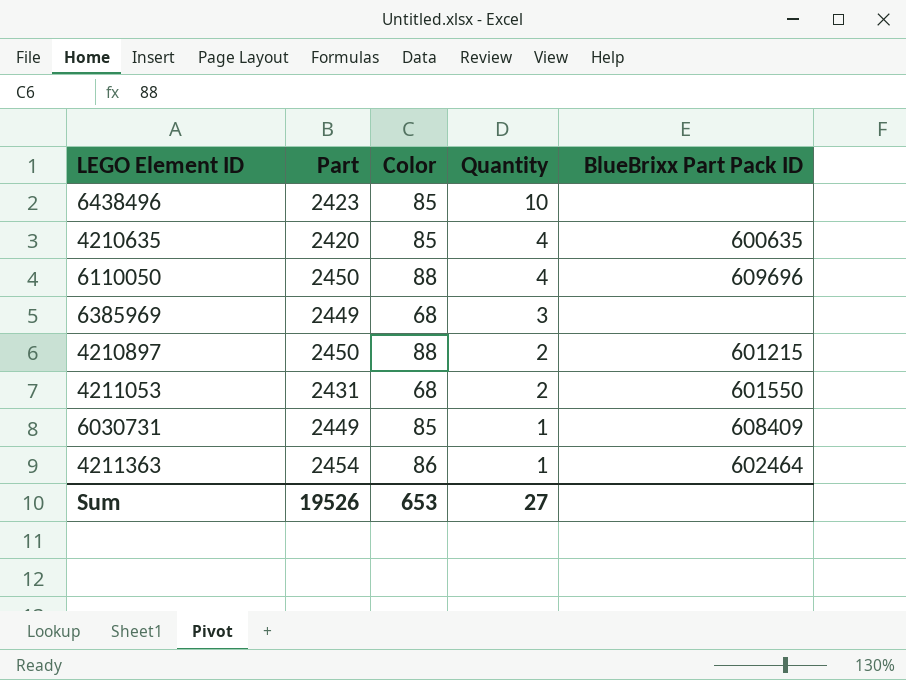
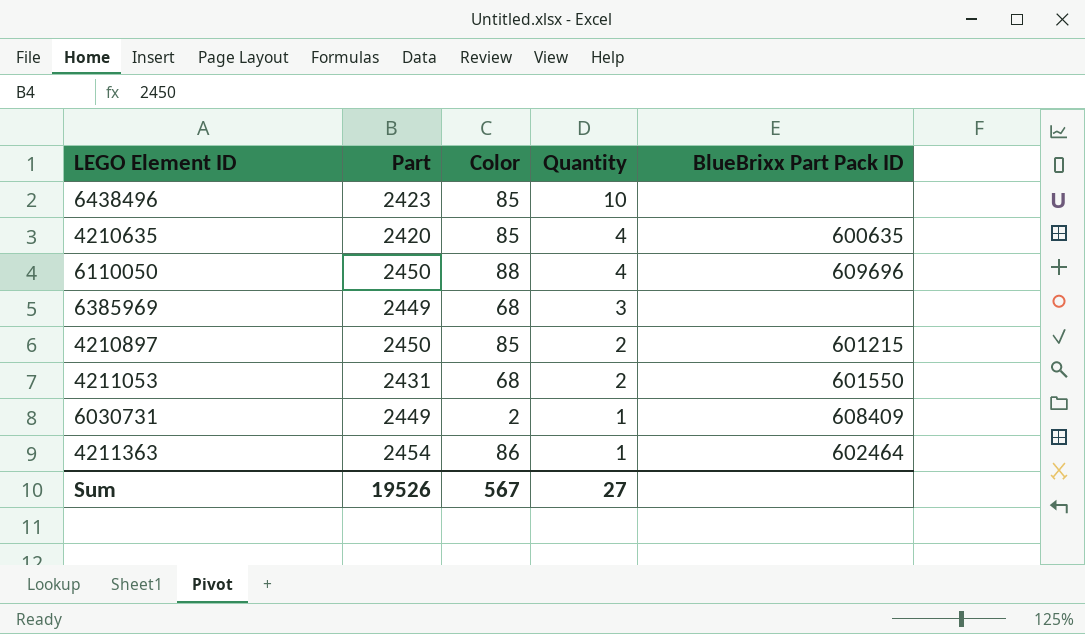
4210897 | Color: 88 -> 85
6030731 | Color: 85 -> 2
Sum | Color: 653 -> 567

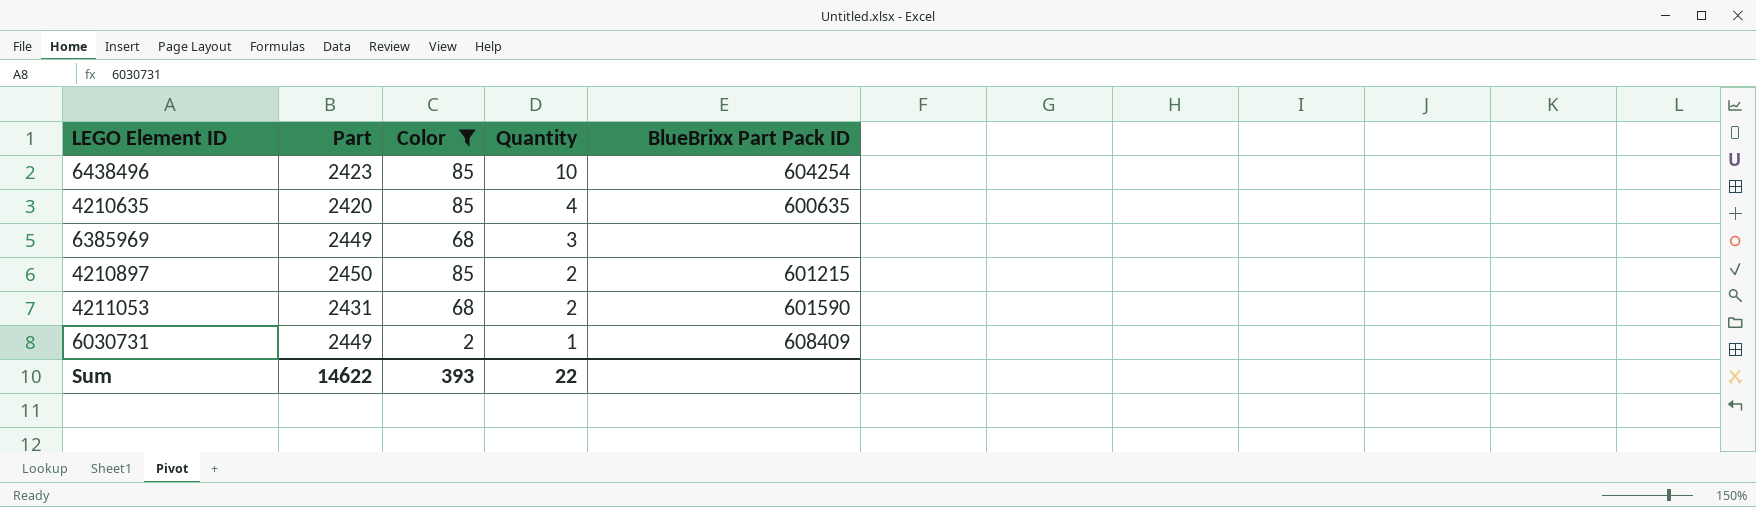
filter: none -> Color <= 85
6438496 | BlueBrixx Part Pack ID: none -> 604254
4211053 | BlueBrixx Part Pack ID: 601550 -> 601590
Sum | Part: 19526 -> 14622
Sum | Color: 567 -> 393
Sum | Quantity: 27 -> 22

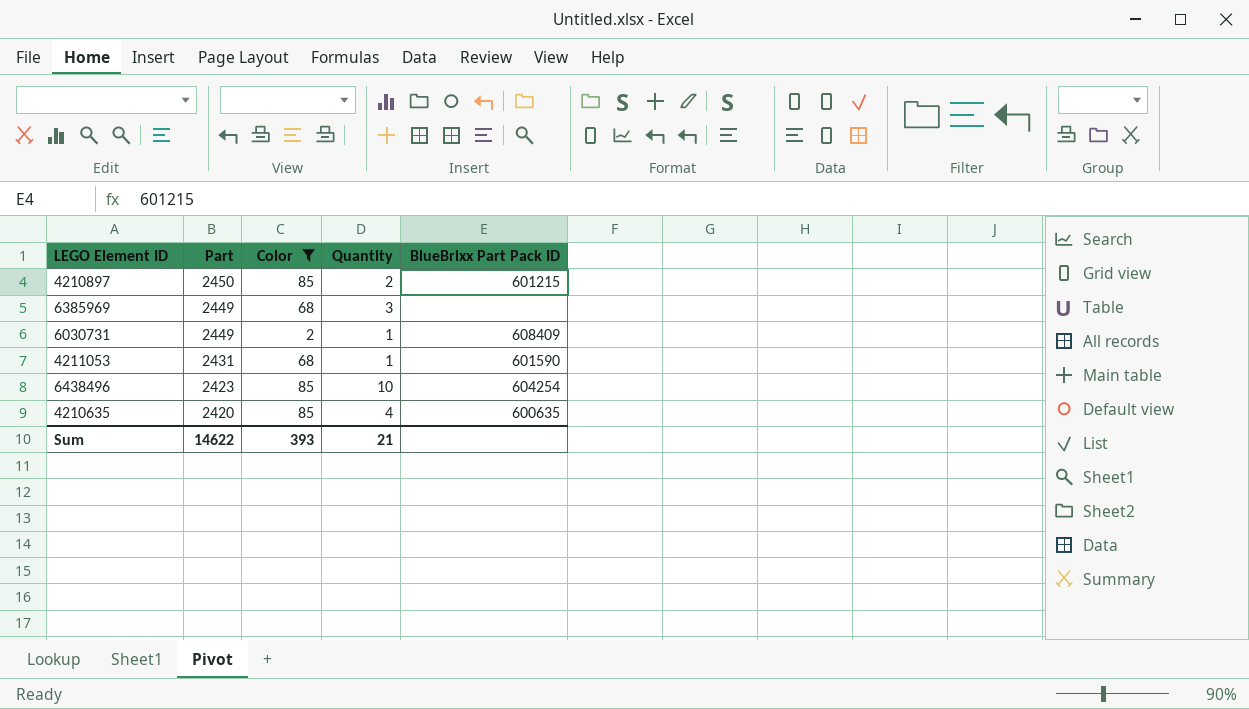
row order: Quantity descending -> Part descending
4211053 | Quantity: 2 -> 1
Sum | Quantity: 22 -> 21

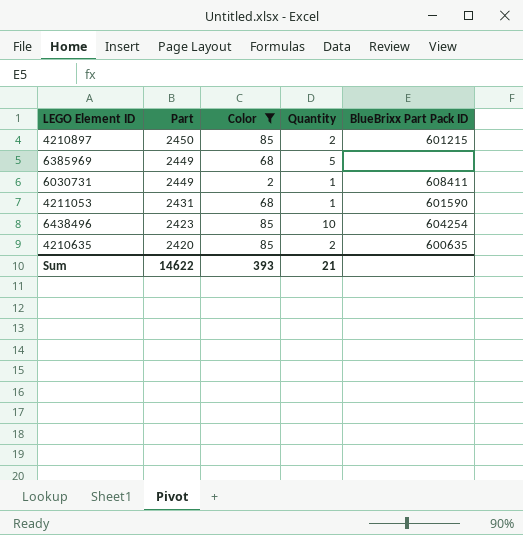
6385969 | Quantity: 3 -> 5
6030731 | BlueBrixx Part Pack ID: 608409 -> 608411
4210635 | Quantity: 4 -> 2

